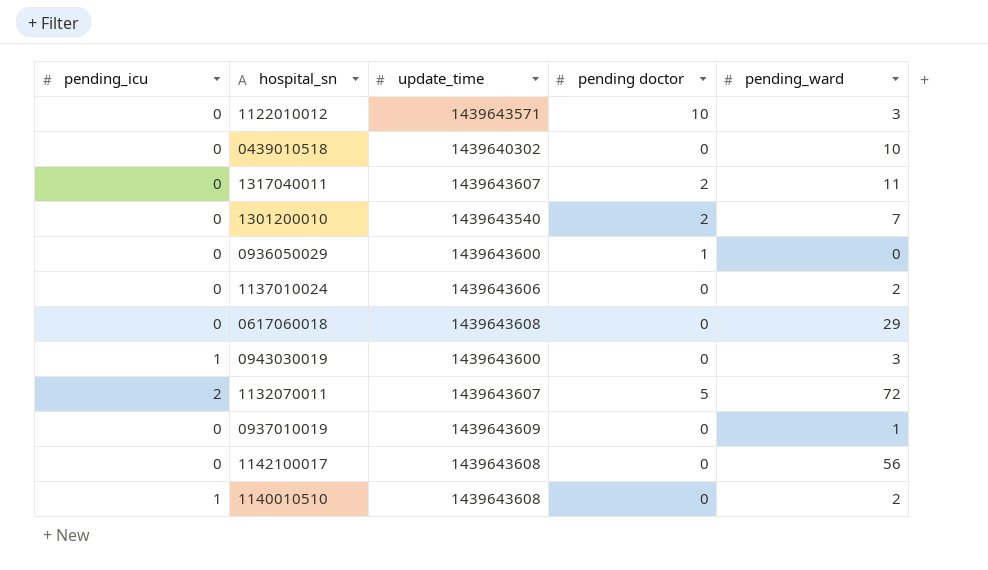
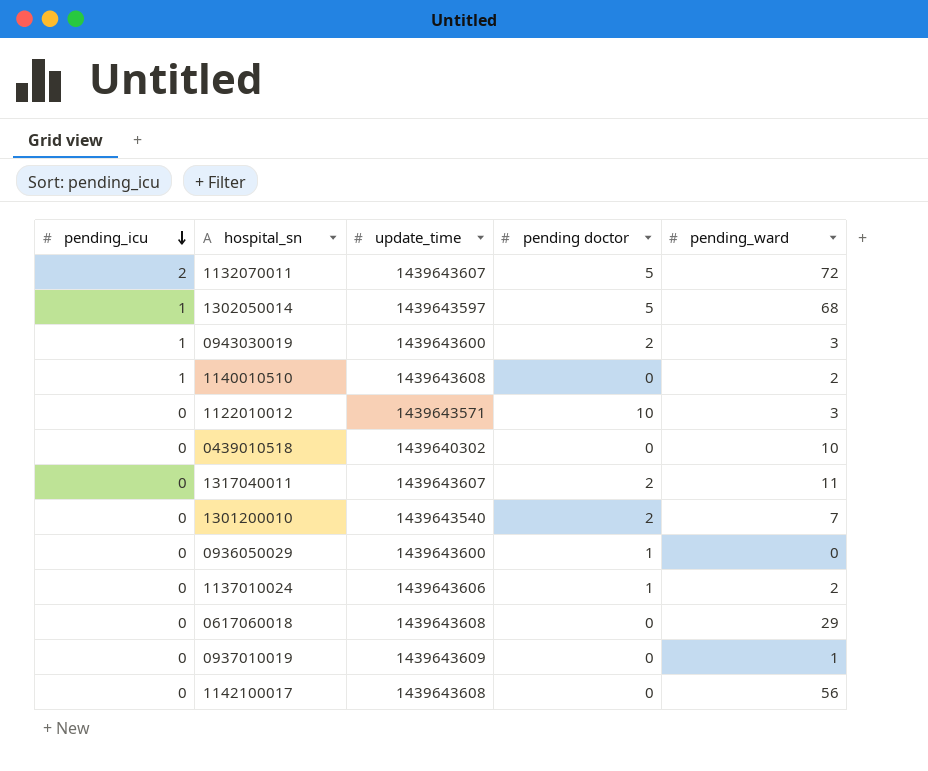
row order: none -> pending_icu descending
row 1302050014: none -> 1 | 1439643597 | 5 | 68
0943030019 | pending doctor: 0 -> 2
1137010024 | pending doctor: 0 -> 1

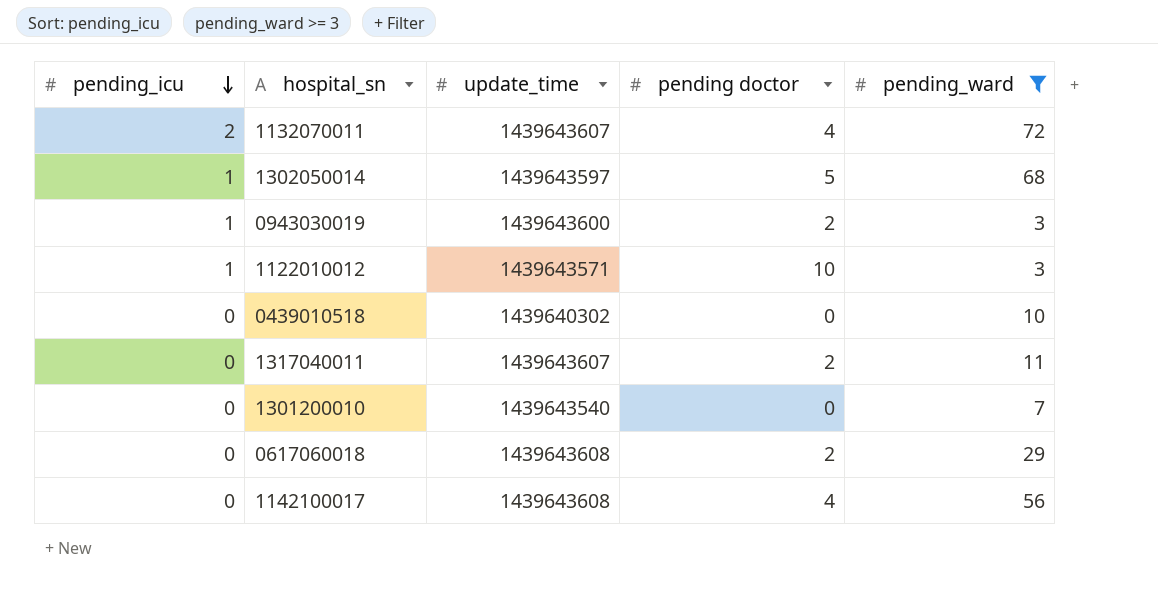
filter: none -> pending_ward >= 3
1132070011 | pending doctor: 5 -> 4
1122010012 | pending_icu: 0 -> 1
1301200010 | pending doctor: 2 -> 0
0617060018 | pending doctor: 0 -> 2
1142100017 | pending doctor: 0 -> 4

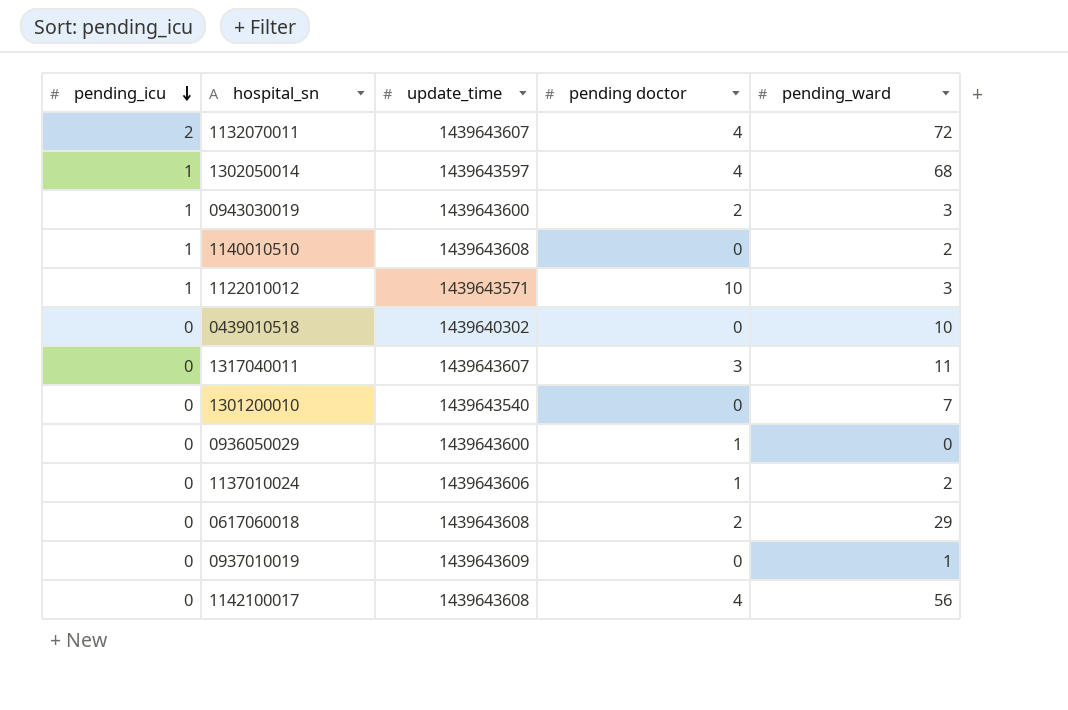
filter: pending_ward >= 3 -> none
1302050014 | pending doctor: 5 -> 4
1317040011 | pending doctor: 2 -> 3

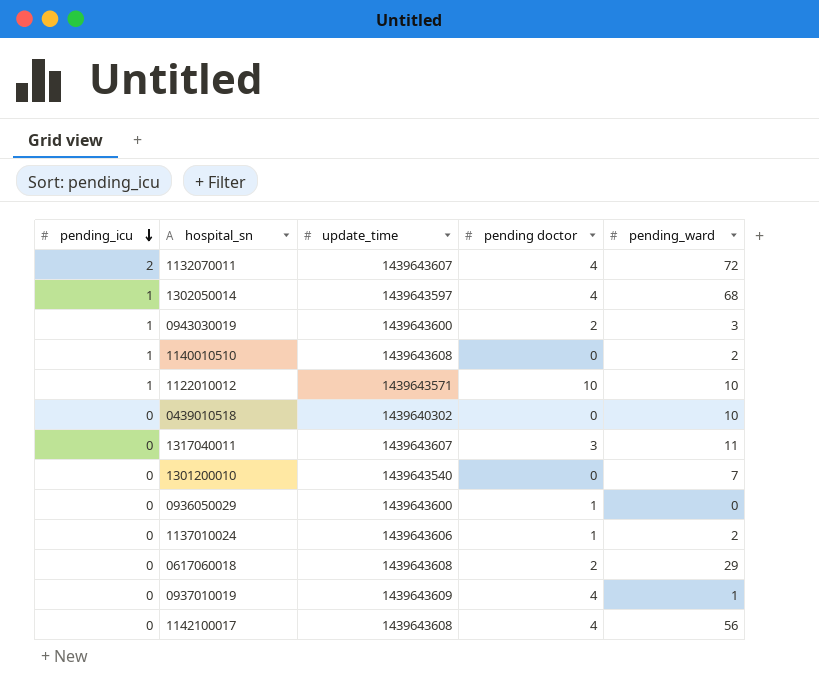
1122010012 | pending_ward: 3 -> 10
0937010019 | pending doctor: 0 -> 4

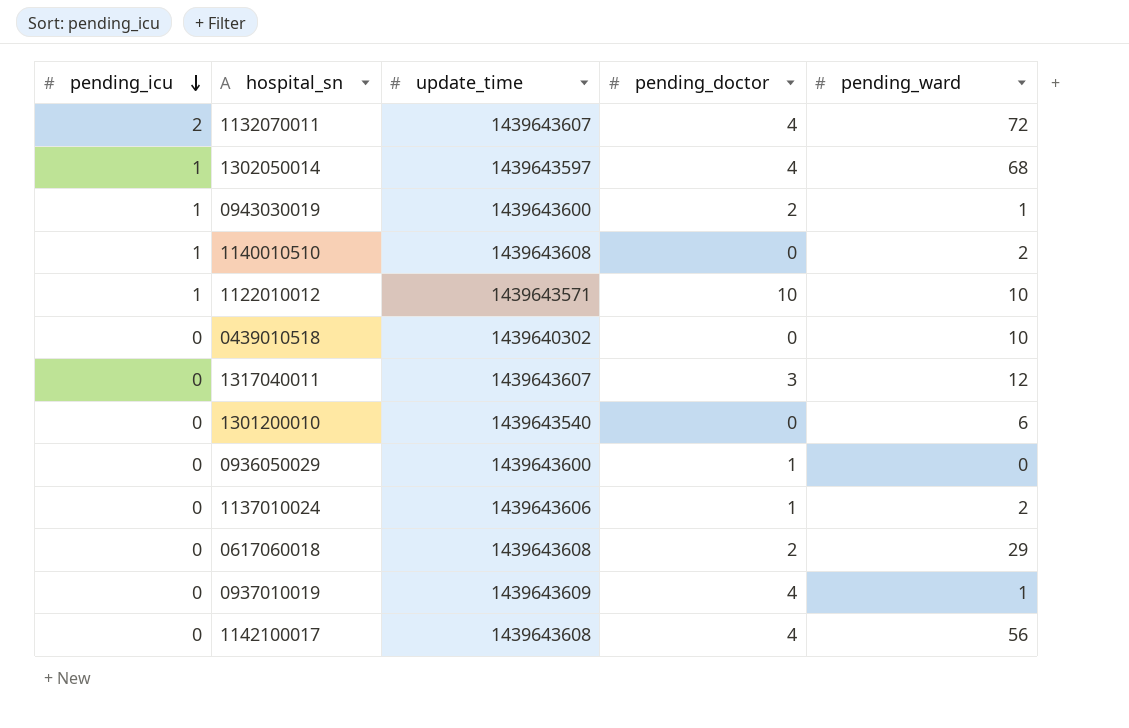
column name: pending doctor -> pending_doctor
0943030019 | pending_ward: 3 -> 1
1317040011 | pending_ward: 11 -> 12
1301200010 | pending_ward: 7 -> 6

